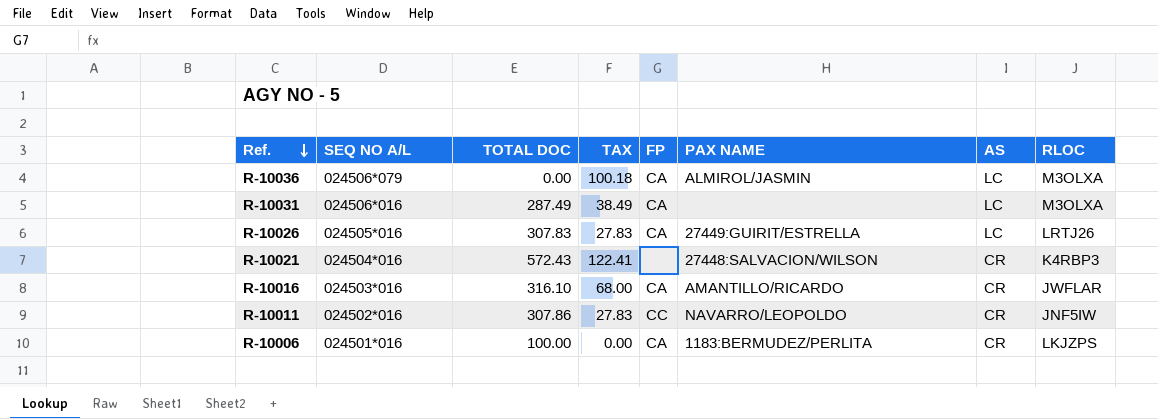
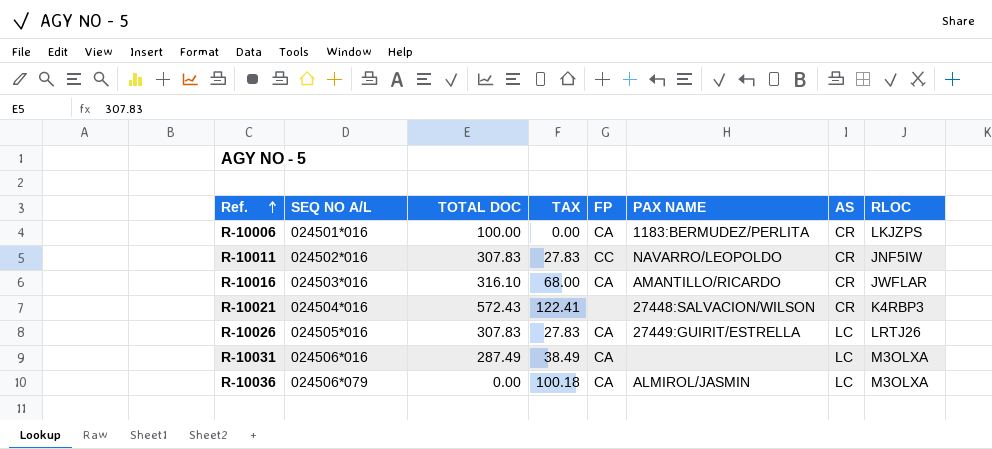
row order: Ref. descending -> Ref. ascending
R-10011 | TOTAL DOC: 307.86 -> 307.83

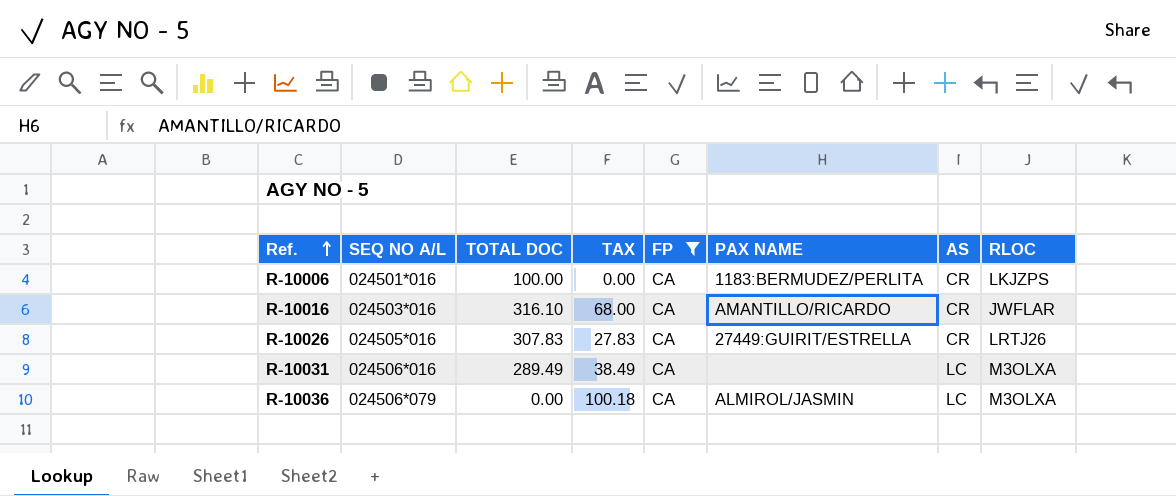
filter: none -> FP = CA
R-10026 | AS: LC -> CR
R-10031 | TOTAL DOC: 287.49 -> 289.49

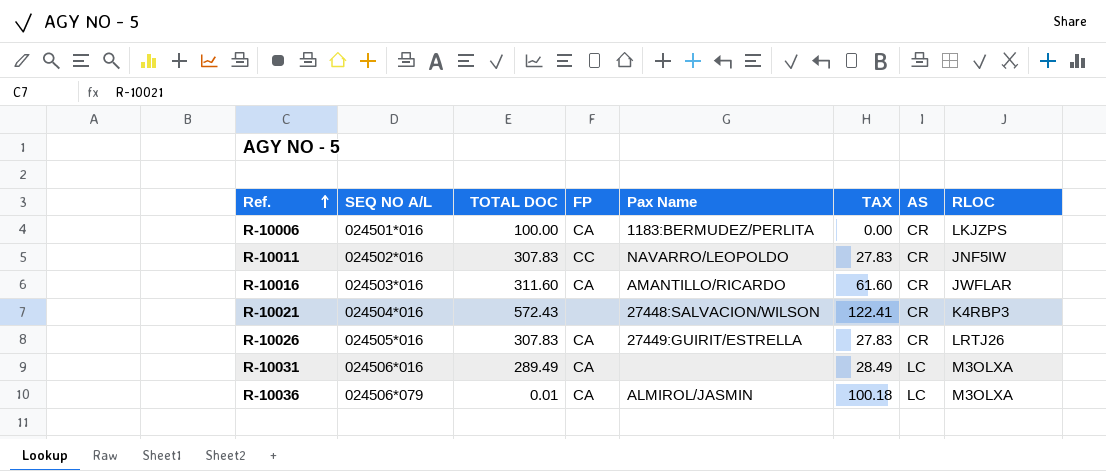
filter: FP = CA -> none
column name: PAX NAME -> Pax Name
column TAX | position: 4 -> 6
R-10016 | TOTAL DOC: 316.10 -> 311.60
R-10016 | TAX: 68.00 -> 61.60
R-10031 | TAX: 38.49 -> 28.49
R-10036 | TOTAL DOC: 0.00 -> 0.01

